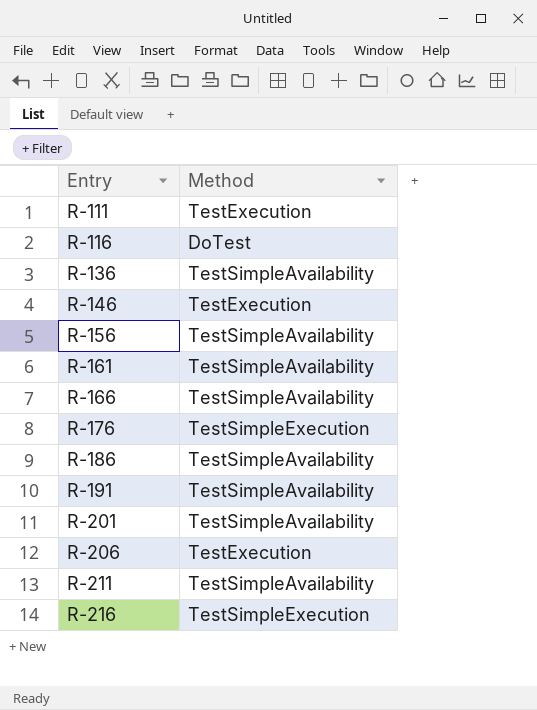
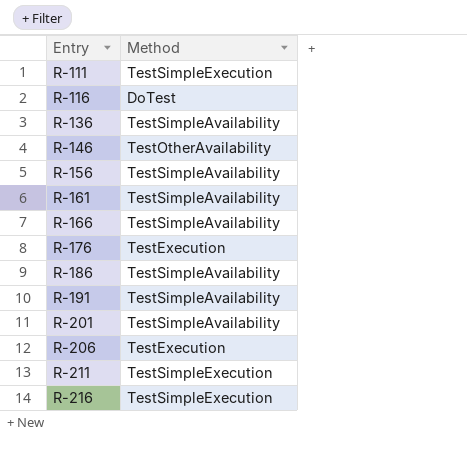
R-111 | Method: TestExecution -> TestSimpleExecution
R-146 | Method: TestExecution -> TestOtherAvailability
R-176 | Method: TestSimpleExecution -> TestExecution
R-211 | Method: TestSimpleAvailability -> TestSimpleExecution

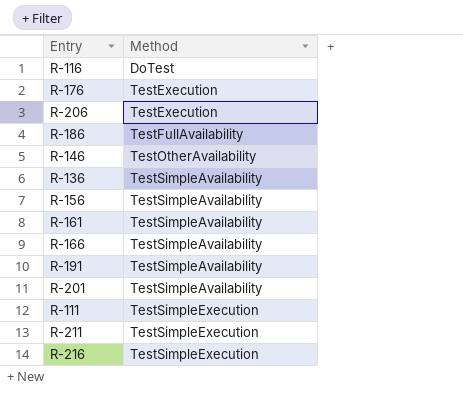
row order: Entry ascending -> Method ascending
R-186 | Method: TestSimpleAvailability -> TestFullAvailability

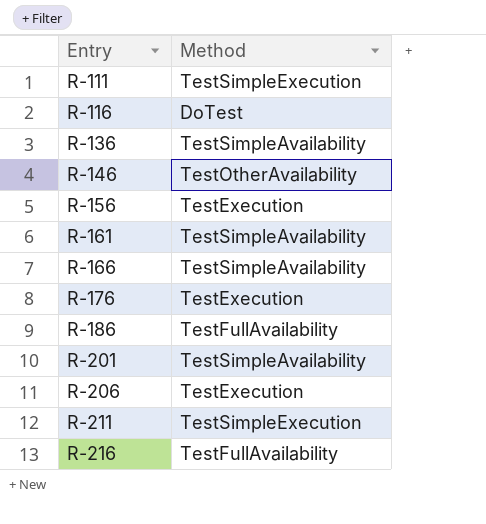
row order: Method ascending -> Entry ascending
row R-191: TestSimpleAvailability -> none
R-156 | Method: TestSimpleAvailability -> TestExecution
R-216 | Method: TestSimpleExecution -> TestFullAvailability

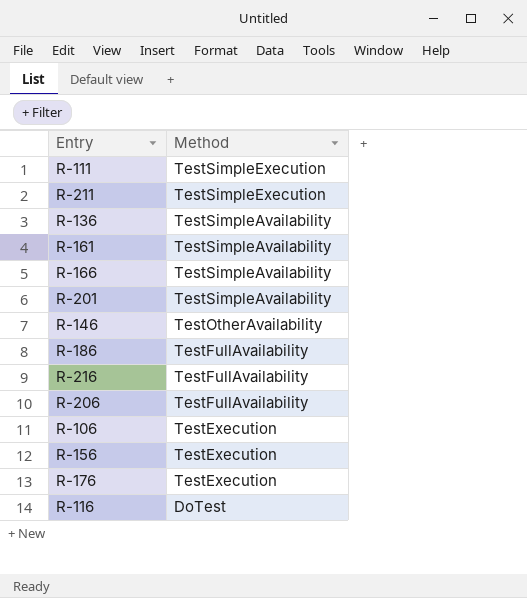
row order: Entry ascending -> Method descending
R-206 | Method: TestExecution -> TestFullAvailability
row R-106: none -> TestExecution

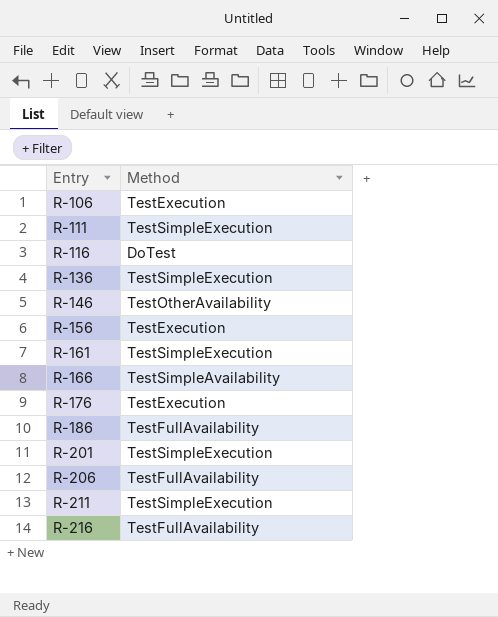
row order: Method descending -> Entry ascending
R-136 | Method: TestSimpleAvailability -> TestSimpleExecution
R-161 | Method: TestSimpleAvailability -> TestSimpleExecution
R-201 | Method: TestSimpleAvailability -> TestSimpleExecution

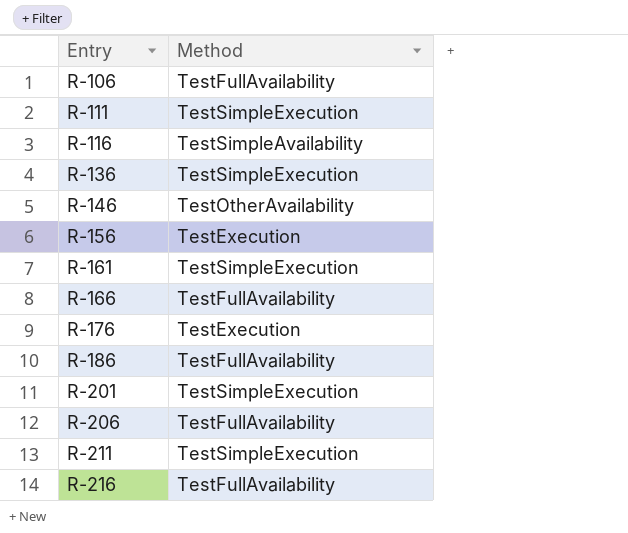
R-106 | Method: TestExecution -> TestFullAvailability
R-116 | Method: DoTest -> TestSimpleAvailability
R-166 | Method: TestSimpleAvailability -> TestFullAvailability

